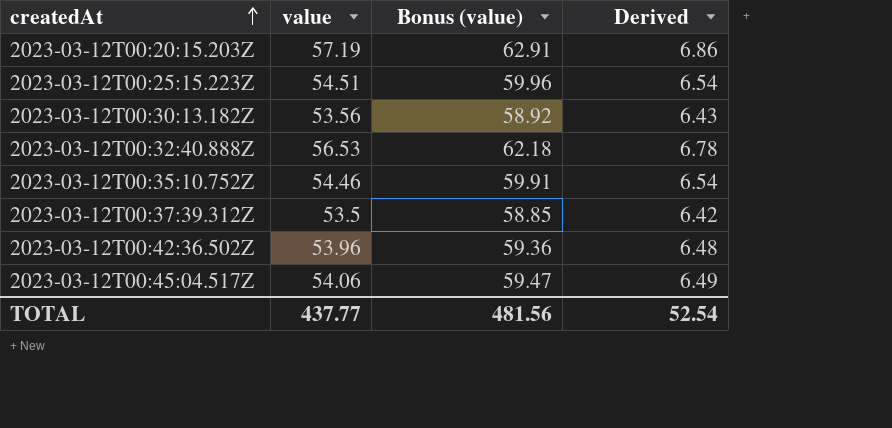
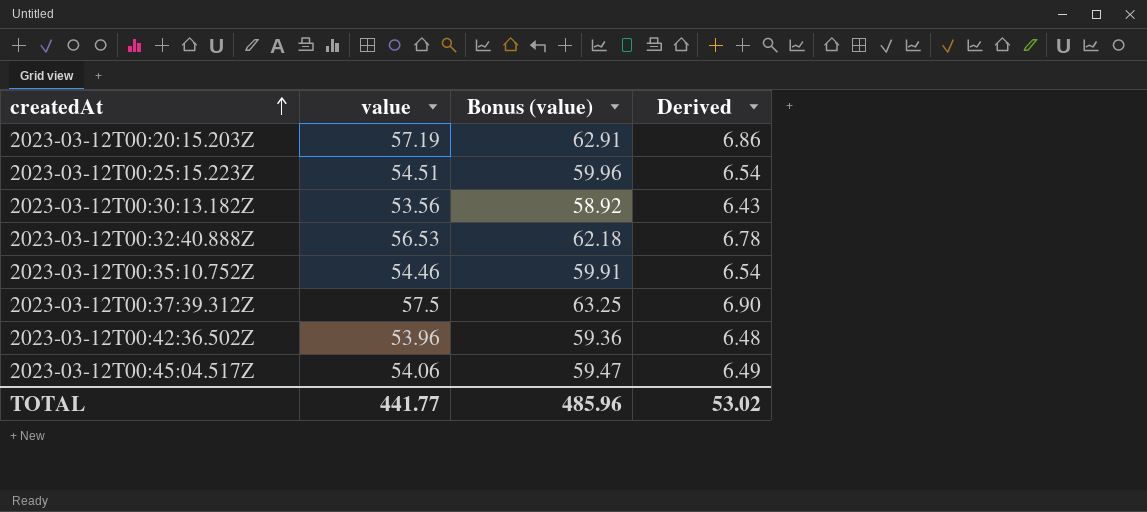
2023-03-12T00:37:39.312Z | value: 53.5 -> 57.5
2023-03-12T00:37:39.312Z | Bonus (value): 58.85 -> 63.25
2023-03-12T00:37:39.312Z | Derived: 6.42 -> 6.90
TOTAL | value: 437.77 -> 441.77
TOTAL | Bonus (value): 481.56 -> 485.96
TOTAL | Derived: 52.54 -> 53.02

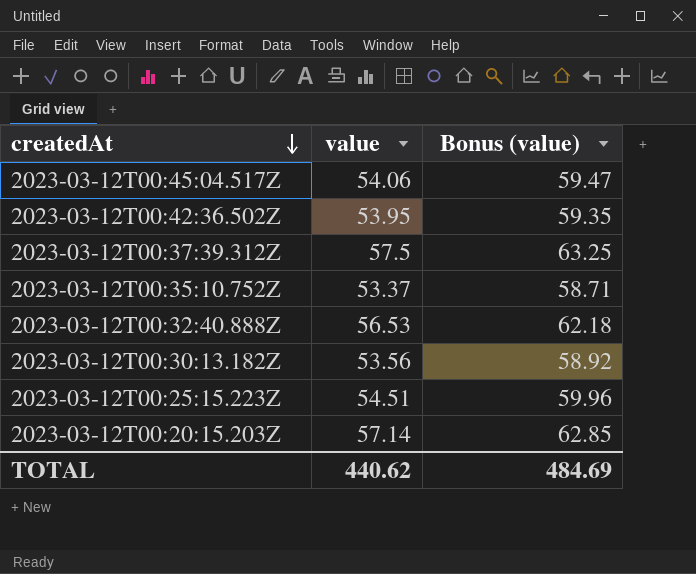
row order: createdAt ascending -> createdAt descending
column Derived | formula: [value] * 0.12 -> none
2023-03-12T00:42:36.502Z | value: 53.96 -> 53.95
2023-03-12T00:42:36.502Z | Bonus (value): 59.36 -> 59.35
2023-03-12T00:35:10.752Z | value: 54.46 -> 53.37
2023-03-12T00:35:10.752Z | Bonus (value): 59.91 -> 58.71
2023-03-12T00:20:15.203Z | value: 57.19 -> 57.14
2023-03-12T00:20:15.203Z | Bonus (value): 62.91 -> 62.85
TOTAL | value: 441.77 -> 440.62
TOTAL | Bonus (value): 485.96 -> 484.69

